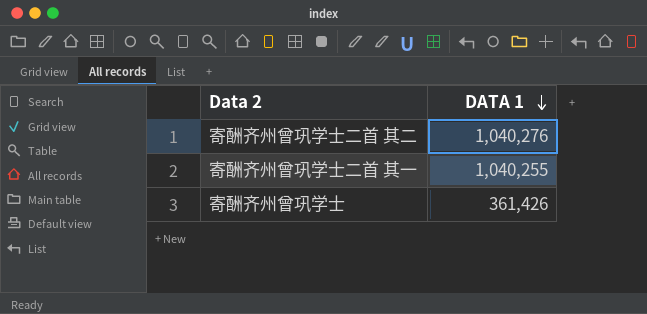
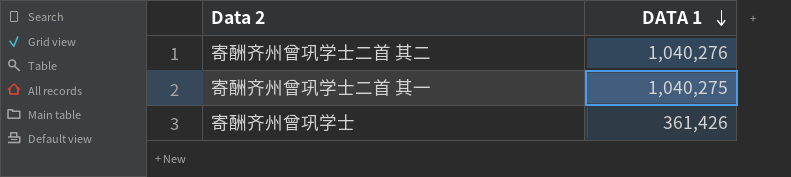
寄酬齐州曾巩学士二首 其一 | DATA 1: 1,040,255 -> 1,040,275

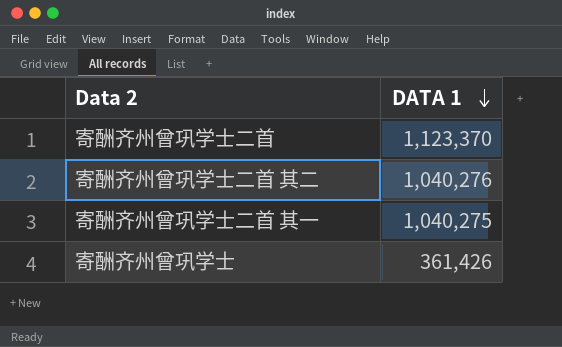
row 寄酬齐州曾巩学士二首: none -> 1,123,370

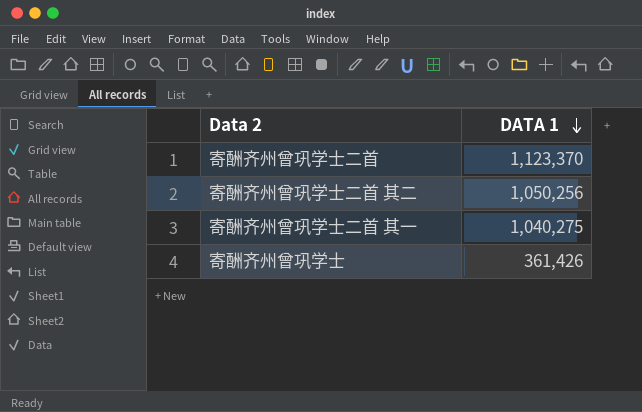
寄酬齐州曾巩学士二首 其二 | DATA 1: 1,040,276 -> 1,050,256

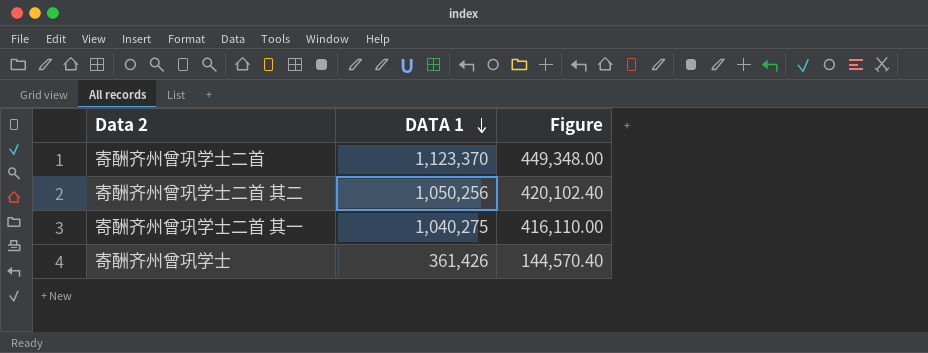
column Figure | formula: none -> [DATA 1] * 0.4

